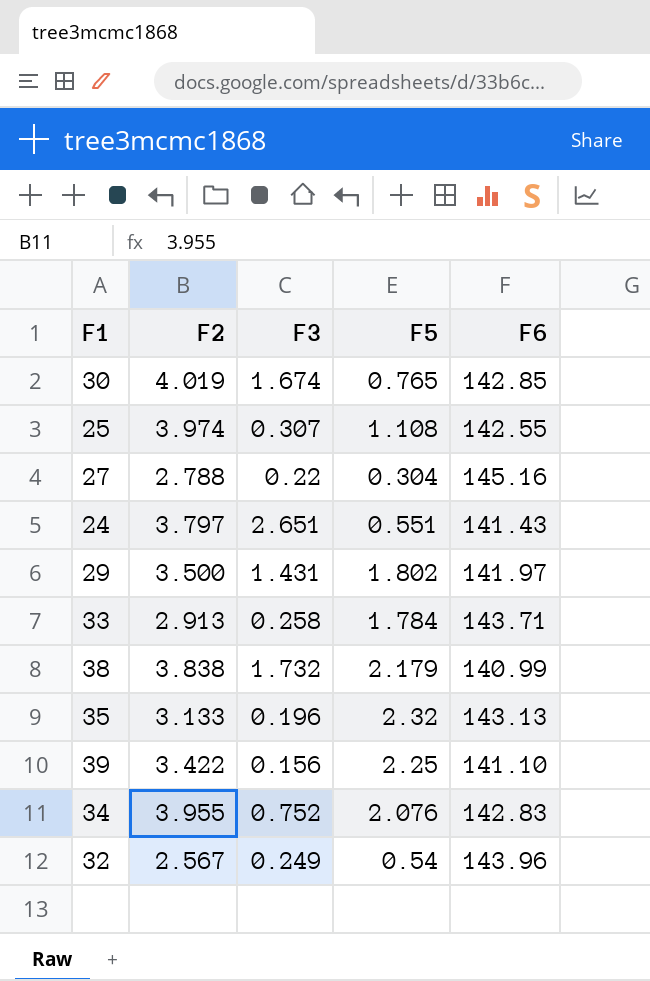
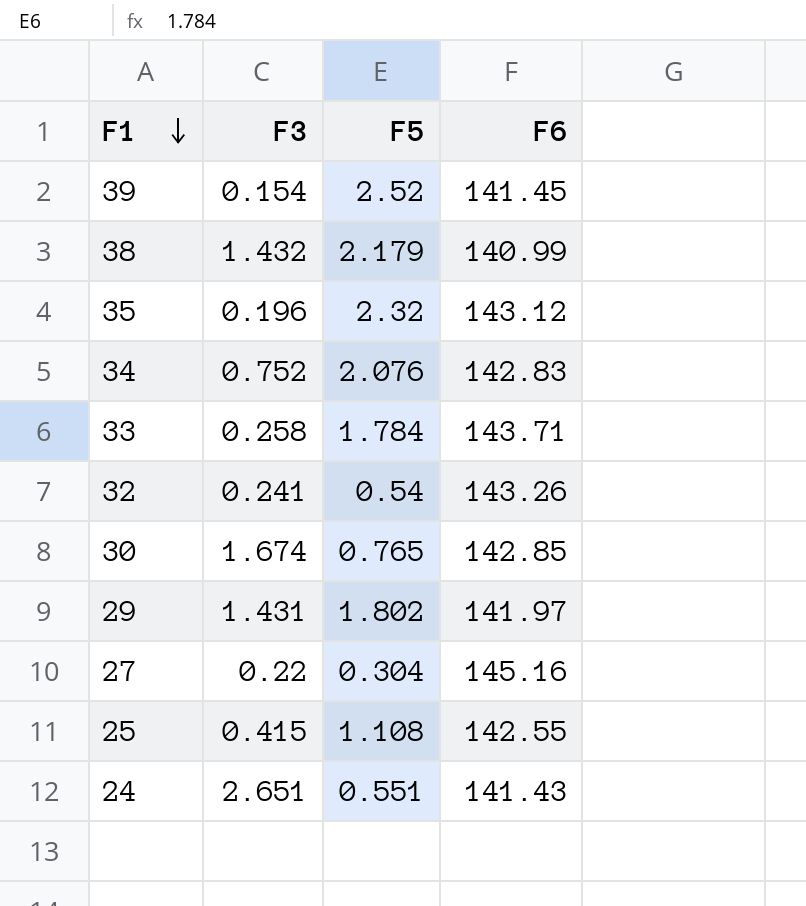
row order: none -> F1 descending
column F2 | position: 2 -> none
39 | F3: 0.156 -> 0.154
39 | F5: 2.25 -> 2.52
39 | F6: 141.10 -> 141.45
38 | F3: 1.732 -> 1.432
35 | F6: 143.13 -> 143.12
32 | F3: 0.249 -> 0.241
32 | F6: 143.96 -> 143.26
25 | F3: 0.307 -> 0.415

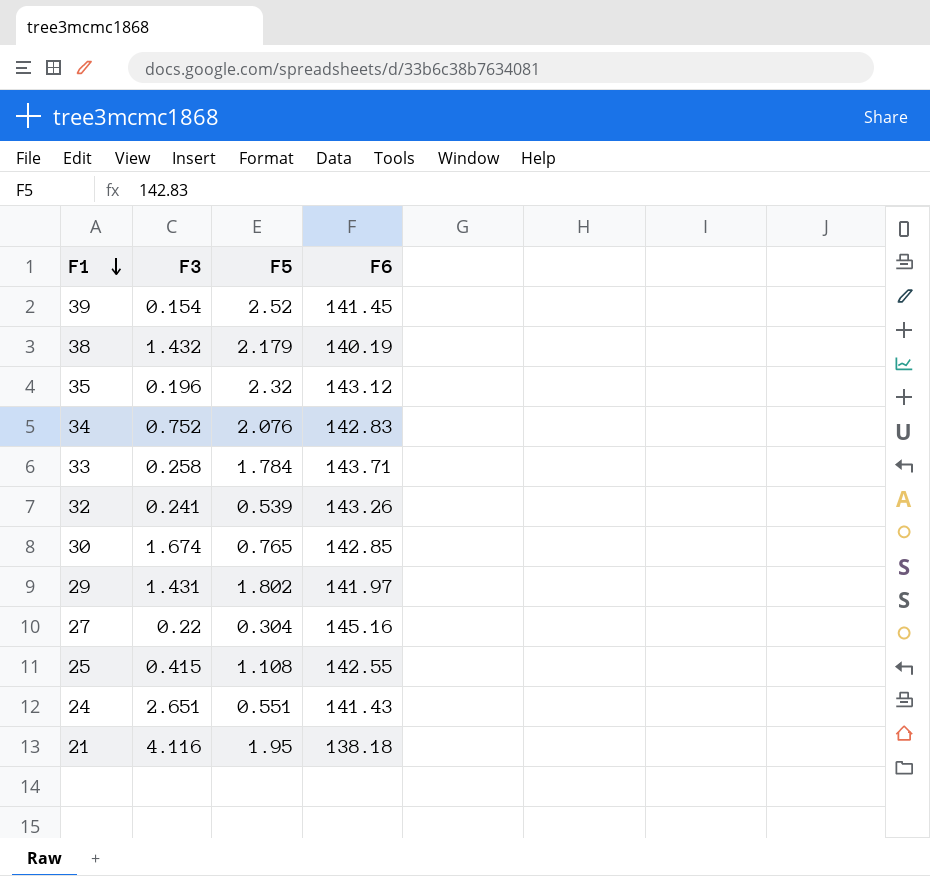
38 | F6: 140.99 -> 140.19
32 | F5: 0.54 -> 0.539
row 21: none -> 4.116 | 1.95 | 138.18

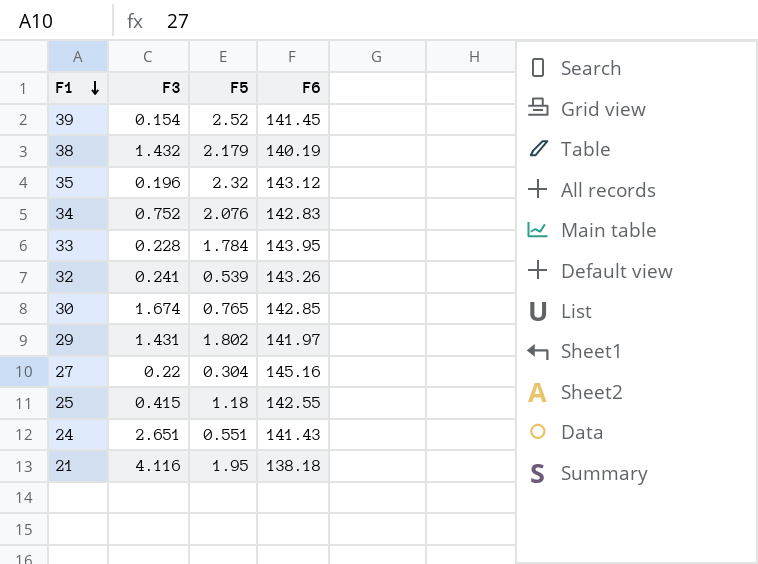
33 | F3: 0.258 -> 0.228
33 | F6: 143.71 -> 143.95
25 | F5: 1.108 -> 1.18

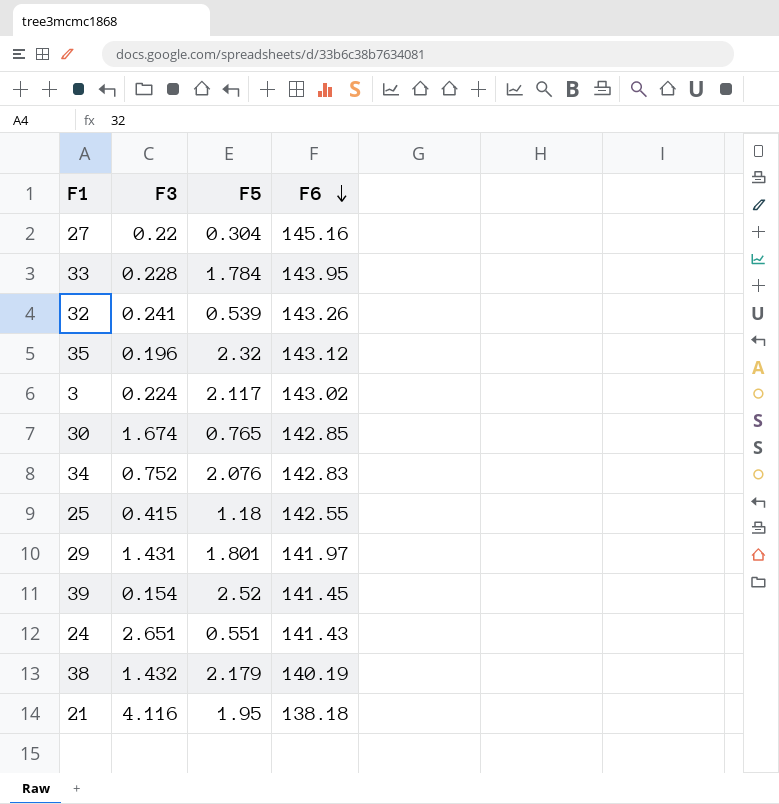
row order: F1 descending -> F6 descending
row 3: none -> 0.224 | 2.117 | 143.02
29 | F5: 1.802 -> 1.801

